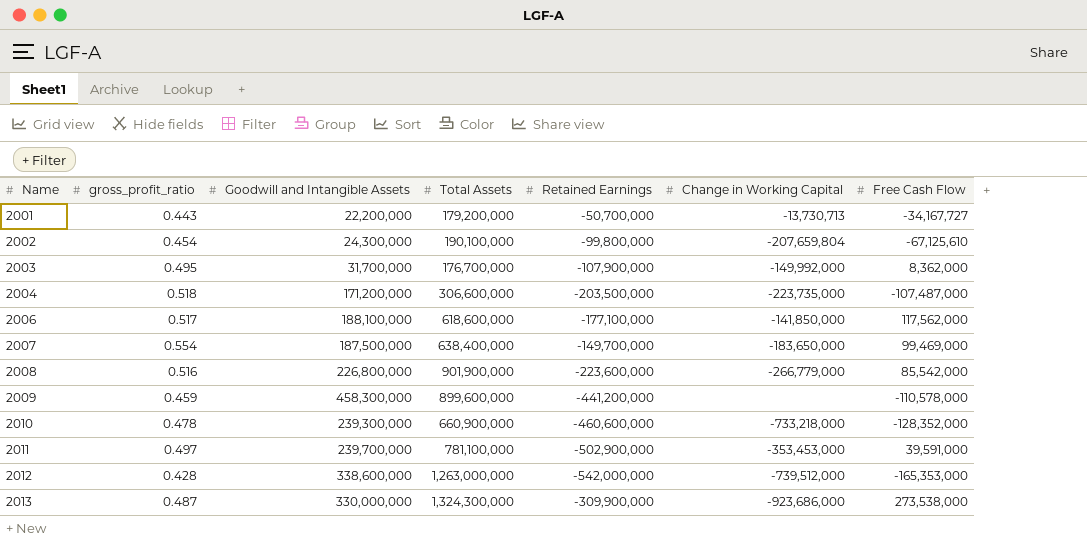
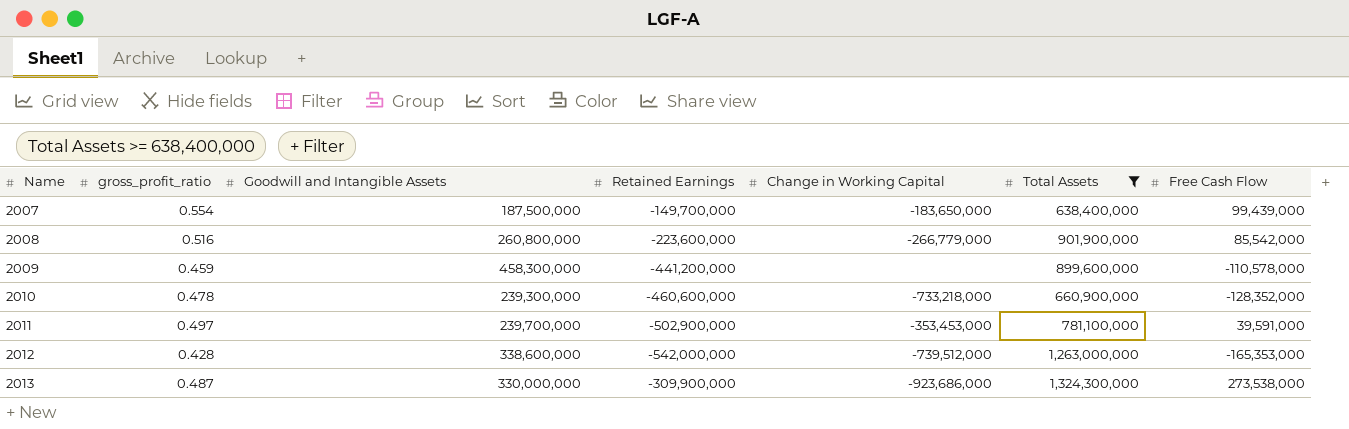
filter: none -> Total Assets >= 638,400,000
column Total Assets | position: 4 -> 6
2007 | Free Cash Flow: 99,469,000 -> 99,439,000
2008 | Goodwill and Intangible Assets: 226,800,000 -> 260,800,000

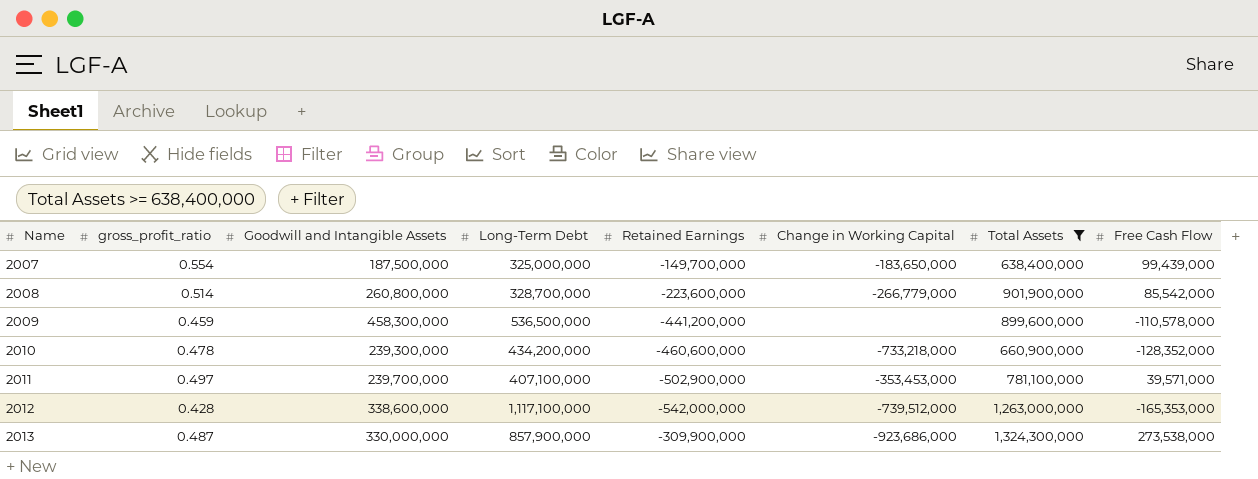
column Long-Term Debt | position: none -> 4
2008 | gross_profit_ratio: 0.516 -> 0.514
2011 | Free Cash Flow: 39,591,000 -> 39,571,000

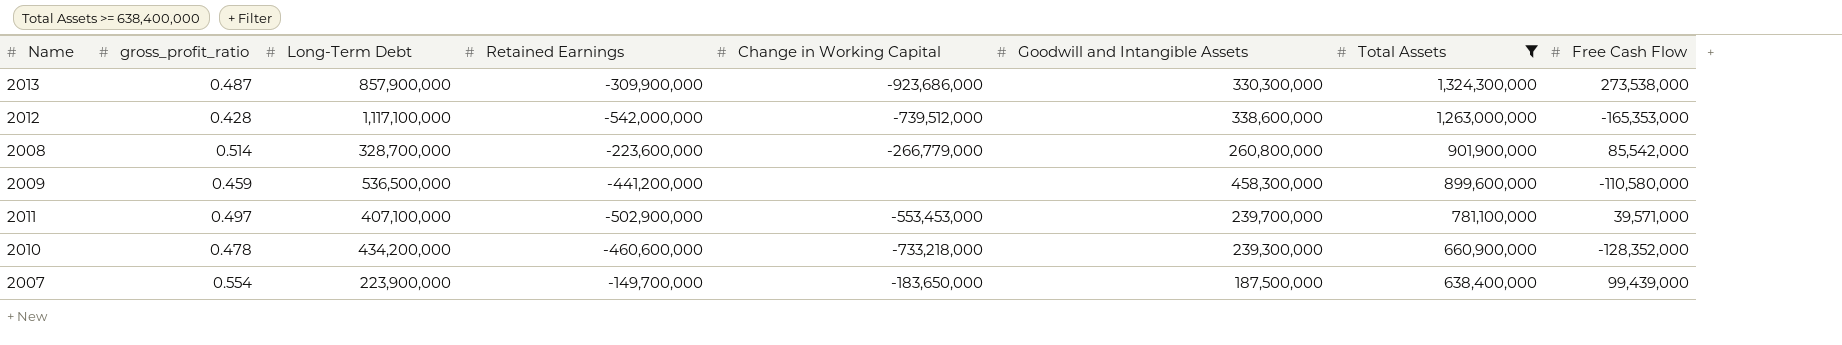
row order: Name ascending -> Total Assets descending
column Goodwill and Intangible Assets | position: 3 -> 6
2013 | Goodwill and Intangible Assets: 330,000,000 -> 330,300,000
2009 | Free Cash Flow: -110,578,000 -> -110,580,000
2011 | Change in Working Capital: -353,453,000 -> -553,453,000
2007 | Long-Term Debt: 325,000,000 -> 223,900,000

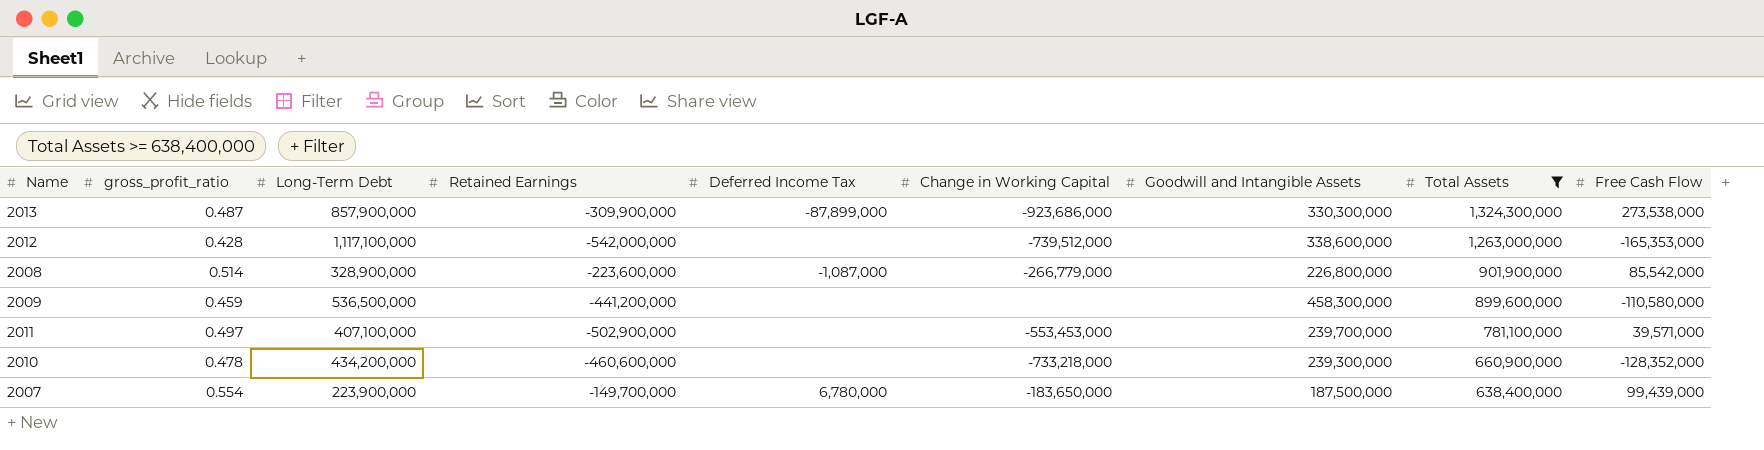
column Deferred Income Tax | position: none -> 5
2008 | Long-Term Debt: 328,700,000 -> 328,900,000
2008 | Goodwill and Intangible Assets: 260,800,000 -> 226,800,000

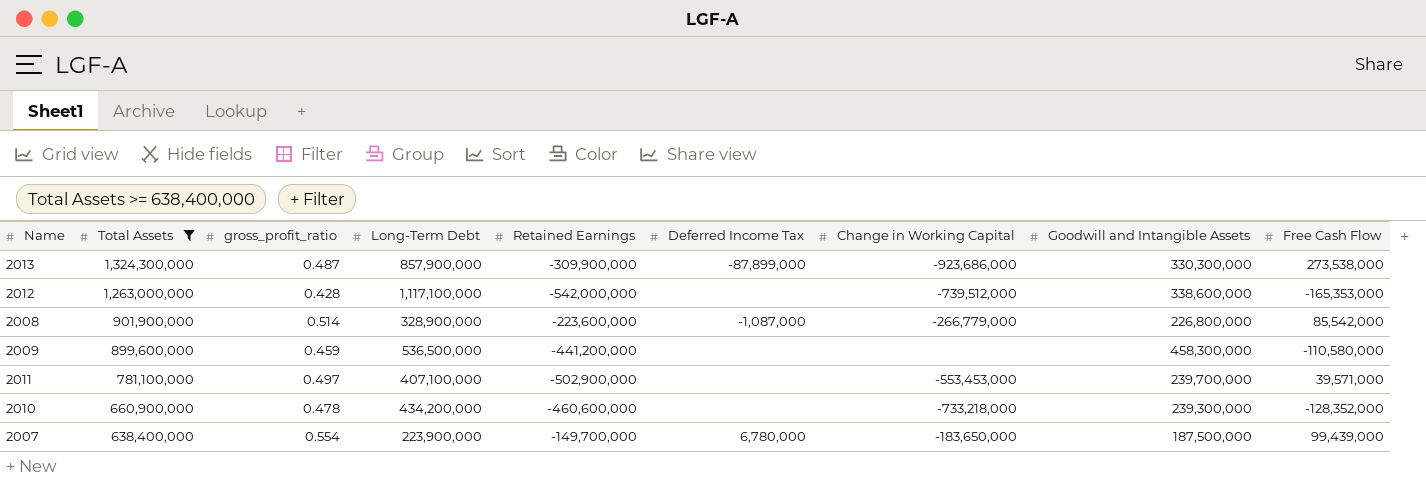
column Total Assets | position: 8 -> 2

